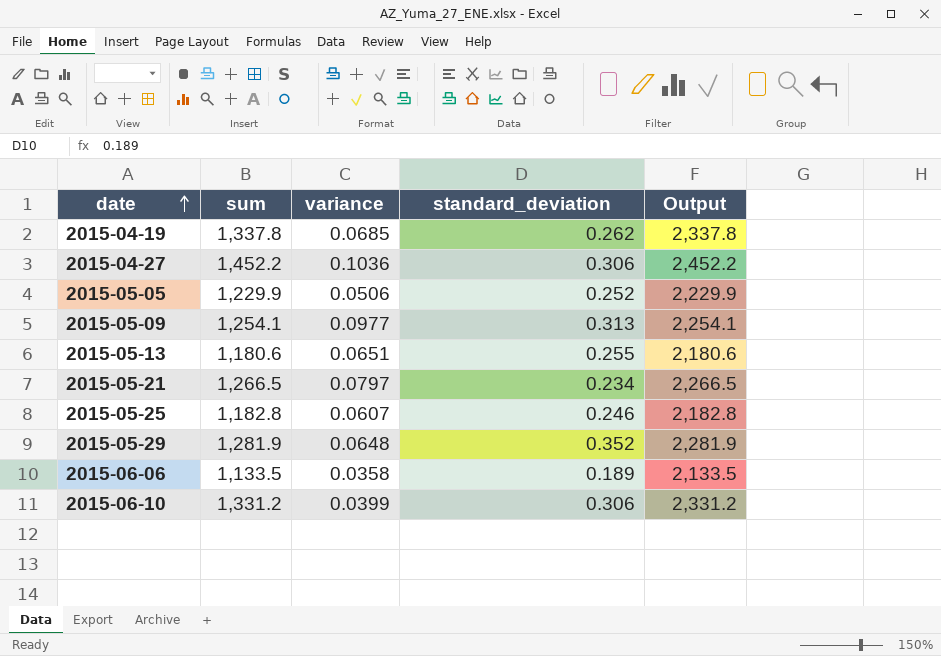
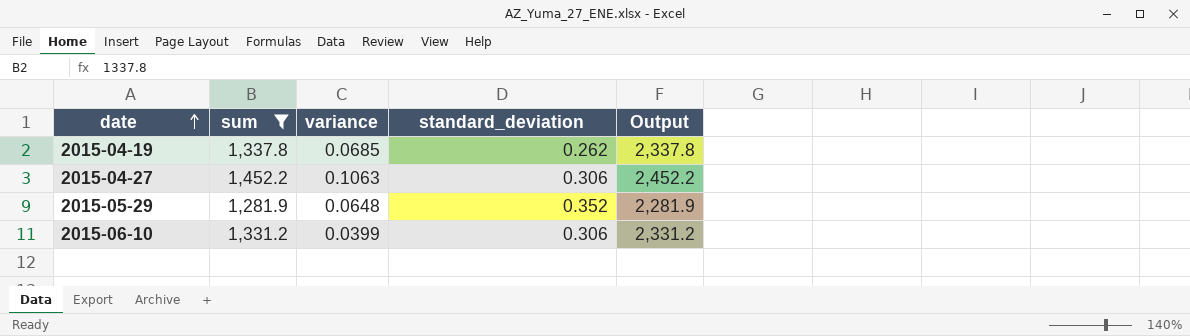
filter: none -> sum >= 1,281.9
2015-04-27 | variance: 0.1036 -> 0.1063

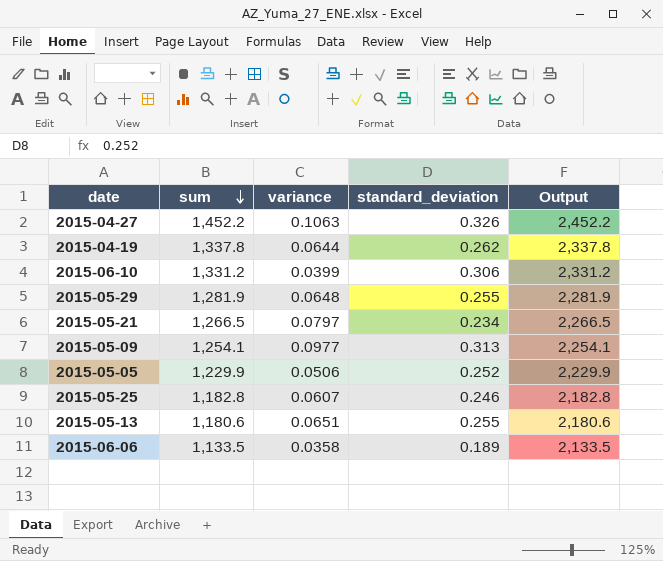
filter: sum >= 1,281.9 -> none
row order: date ascending -> sum descending
2015-04-27 | standard_deviation: 0.306 -> 0.326
2015-04-19 | variance: 0.0685 -> 0.0644
2015-05-29 | standard_deviation: 0.352 -> 0.255

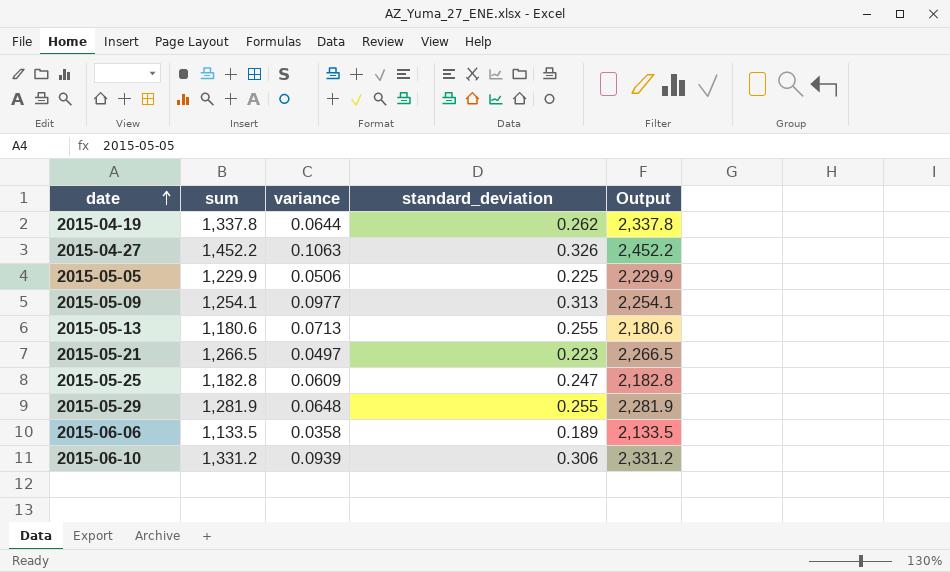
row order: sum descending -> date ascending
2015-05-05 | standard_deviation: 0.252 -> 0.225
2015-05-13 | variance: 0.0651 -> 0.0713
2015-05-21 | variance: 0.0797 -> 0.0497
2015-05-21 | standard_deviation: 0.234 -> 0.223
2015-05-25 | variance: 0.0607 -> 0.0609
2015-05-25 | standard_deviation: 0.246 -> 0.247
2015-06-10 | variance: 0.0399 -> 0.0939

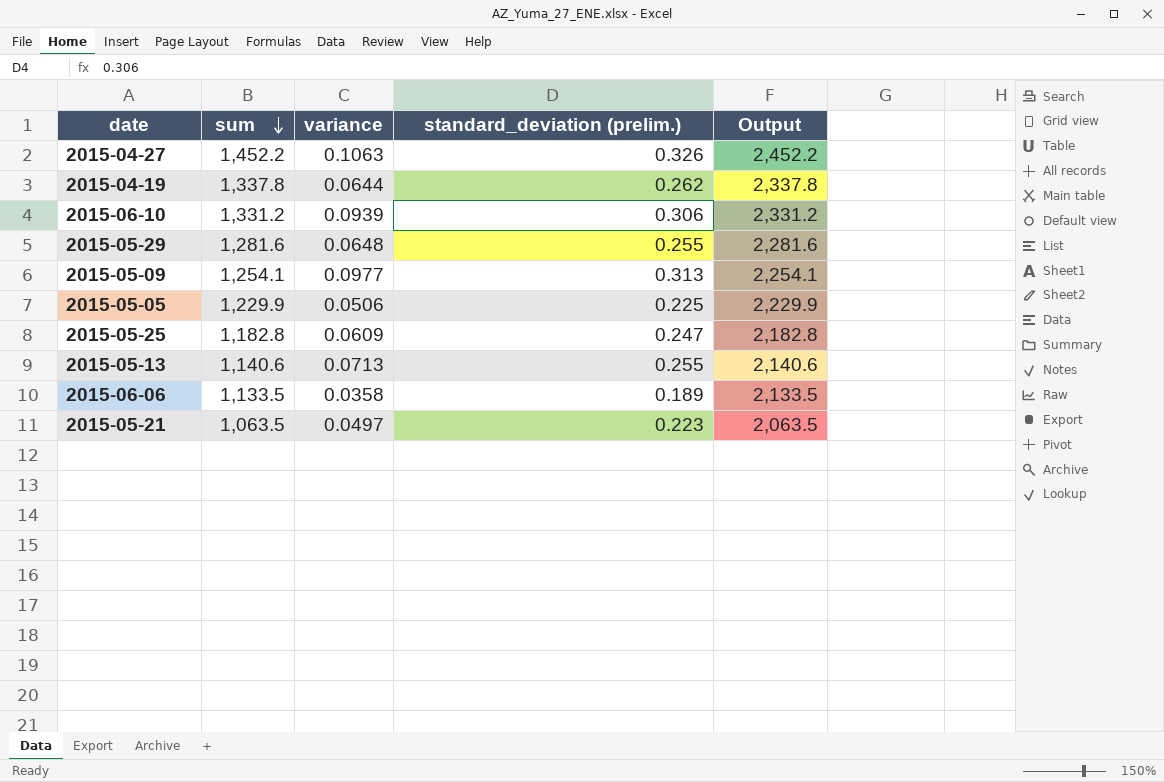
row order: date ascending -> sum descending
column name: standard_deviation -> standard_deviation (prelim.)
2015-05-29 | sum: 1,281.9 -> 1,281.6
2015-05-29 | Output: 2,281.9 -> 2,281.6
2015-05-13 | sum: 1,180.6 -> 1,140.6
2015-05-13 | Output: 2,180.6 -> 2,140.6
2015-05-21 | sum: 1,266.5 -> 1,063.5
2015-05-21 | Output: 2,266.5 -> 2,063.5

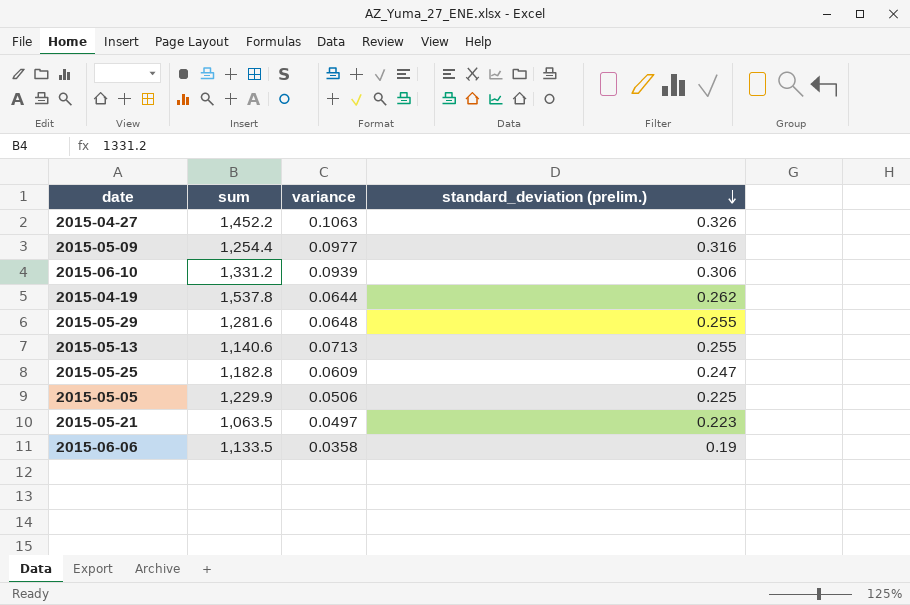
row order: sum descending -> standard_deviation (prelim.) descending
column Output | formula: [sum] + 1000 -> none
2015-05-09 | sum: 1,254.1 -> 1,254.4
2015-05-09 | standard_deviation (prelim.): 0.313 -> 0.316
2015-04-19 | sum: 1,337.8 -> 1,537.8
2015-06-06 | standard_deviation (prelim.): 0.189 -> 0.19

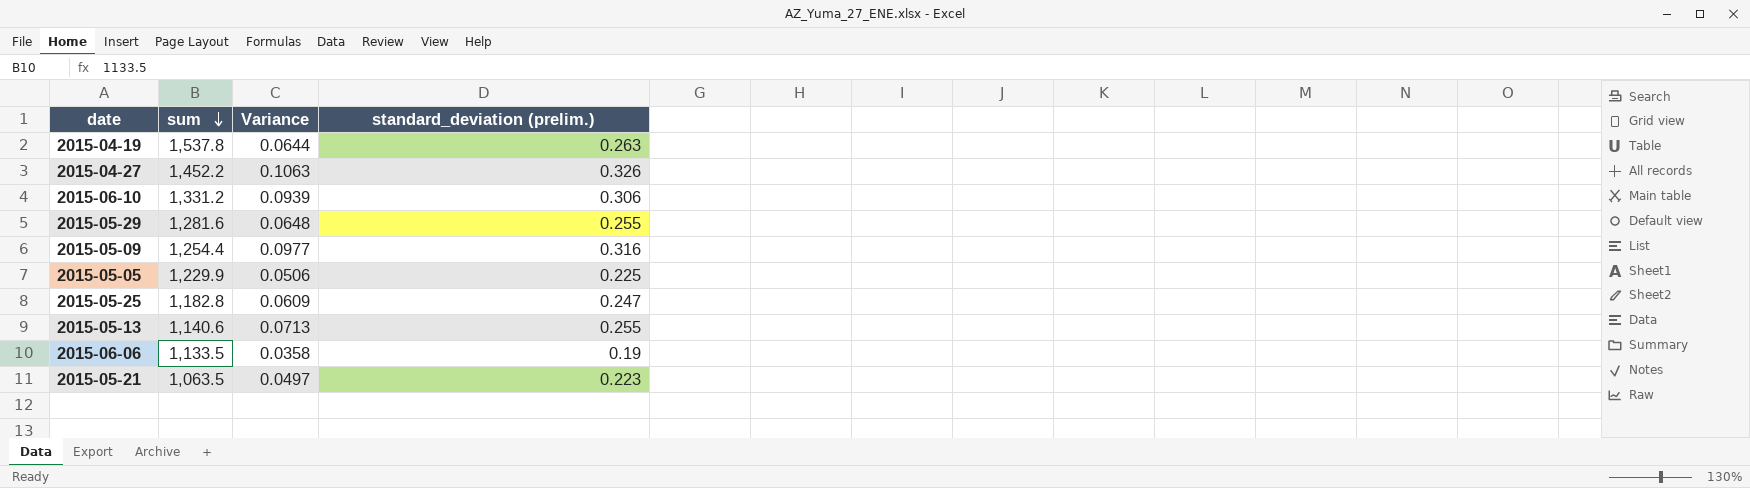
row order: standard_deviation (prelim.) descending -> sum descending
column name: variance -> Variance
2015-04-19 | standard_deviation (prelim.): 0.262 -> 0.263

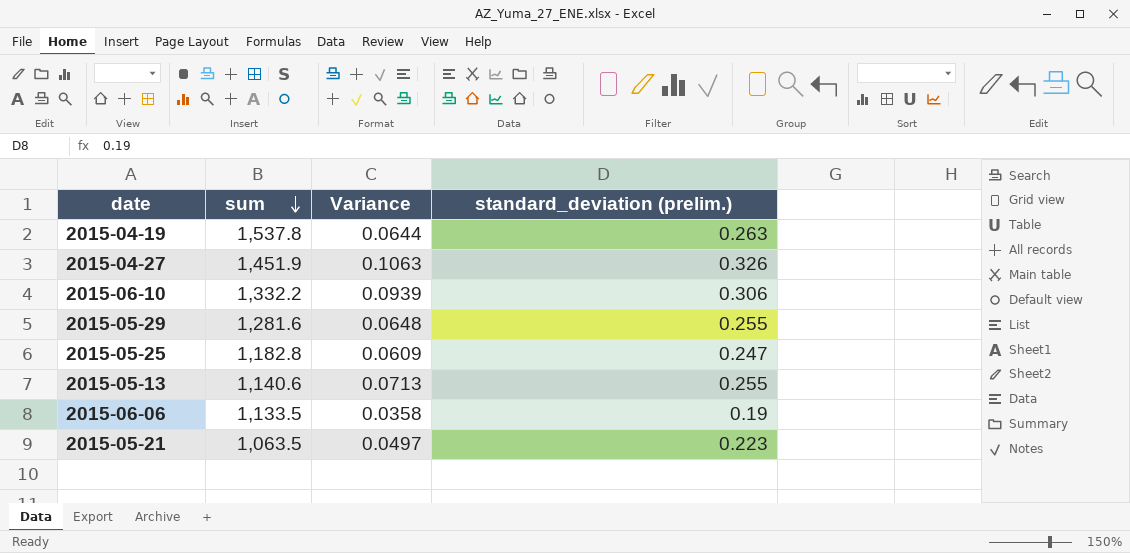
row 2015-05-09: 1,254.4 | 0.0977 | 0.316 -> none
row 2015-05-05: 1,229.9 | 0.0506 | 0.225 -> none
2015-04-27 | sum: 1,452.2 -> 1,451.9
2015-06-10 | sum: 1,331.2 -> 1,332.2

